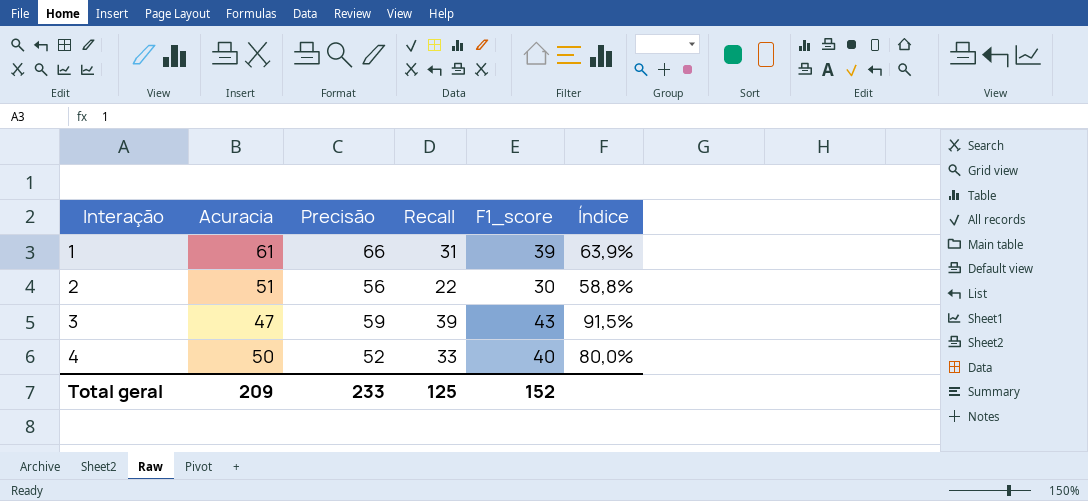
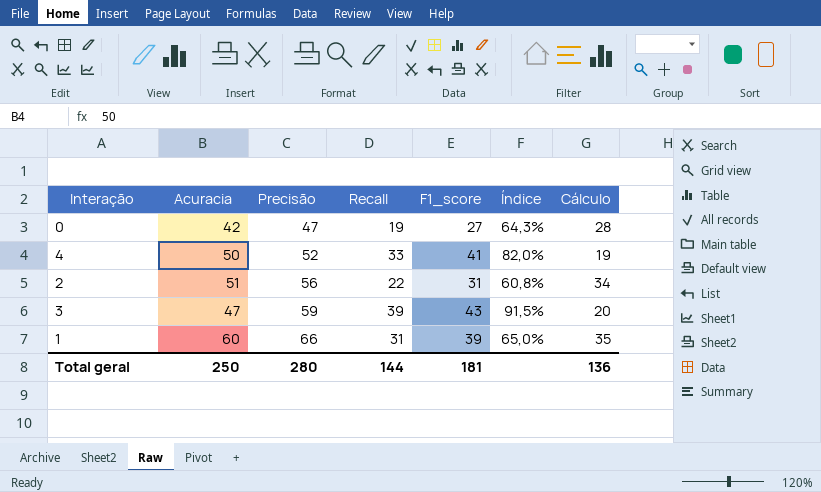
row order: Interação ascending -> Precisão ascending
column Cálculo | formula: none -> [Precisão] - [Recall]
row 0: none -> 42 | 47 | 19 | 27 | 64,3% | 28
4 | F1_score: 40 -> 41
4 | Índice: 80,0% -> 82,0%
2 | F1_score: 30 -> 31
2 | Índice: 58,8% -> 60,8%
1 | Acuracia: 61 -> 60
1 | Índice: 63,9% -> 65,0%
Total geral | Acuracia: 209 -> 250
Total geral | Precisão: 233 -> 280
Total geral | Recall: 125 -> 144
Total geral | F1_score: 152 -> 181

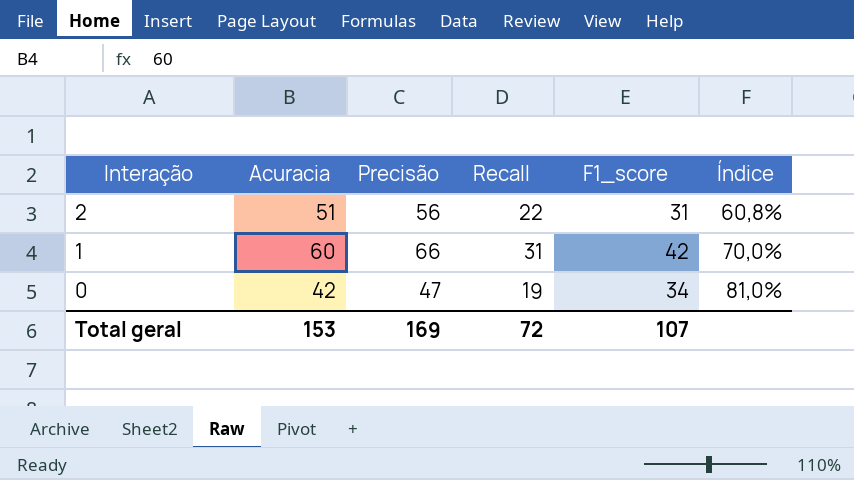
row order: Precisão ascending -> Interação descending
column Cálculo | formula: [Precisão] - [Recall] -> none
row 4: 50 | 52 | 33 | 41 | 82,0% | 19 -> none
row 3: 47 | 59 | 39 | 43 | 91,5% | 20 -> none
1 | F1_score: 39 -> 42
1 | Índice: 65,0% -> 70,0%
0 | F1_score: 27 -> 34
0 | Índice: 64,3% -> 81,0%
Total geral | Acuracia: 250 -> 153
Total geral | Precisão: 280 -> 169
Total geral | Recall: 144 -> 72
Total geral | F1_score: 181 -> 107

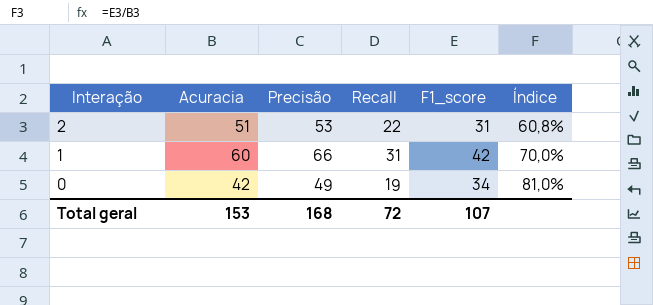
2 | Precisão: 56 -> 53
0 | Precisão: 47 -> 49
Total geral | Precisão: 169 -> 168

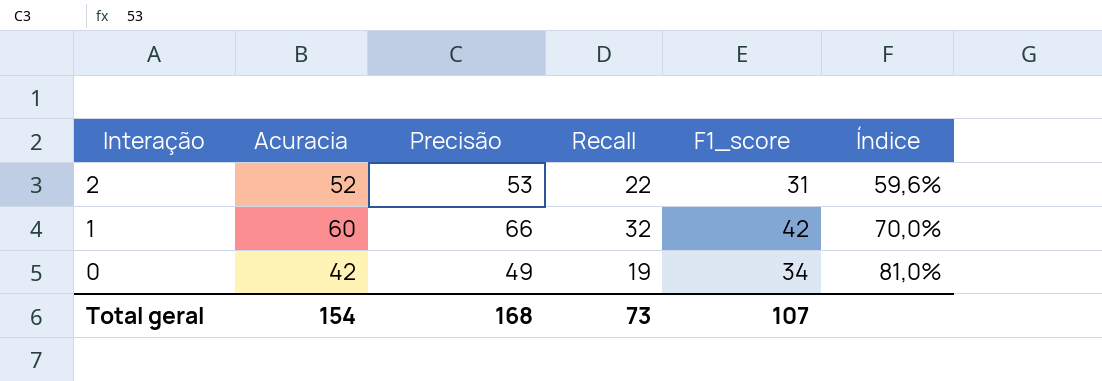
2 | Acuracia: 51 -> 52
2 | Índice: 60,8% -> 59,6%
1 | Recall: 31 -> 32
Total geral | Acuracia: 153 -> 154
Total geral | Recall: 72 -> 73

